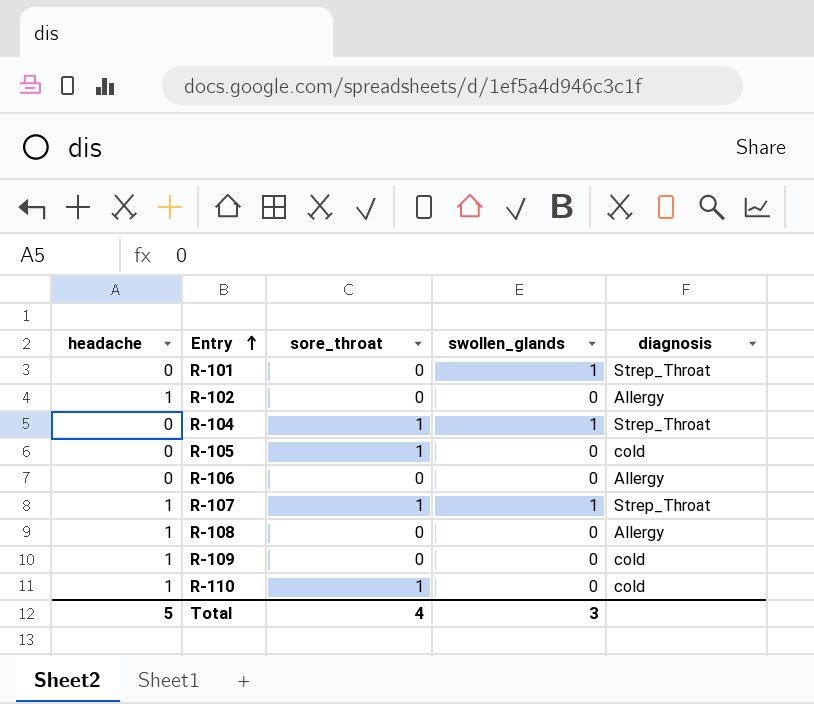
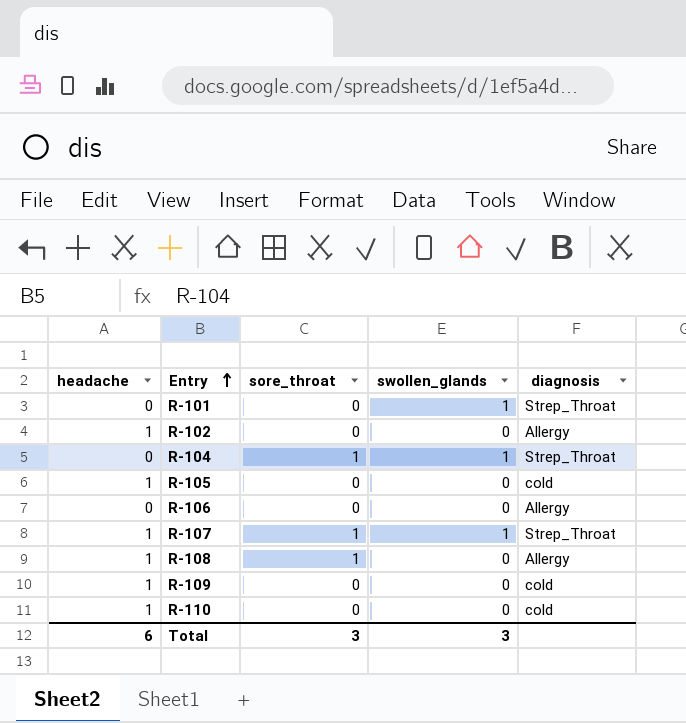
R-105 | headache: 0 -> 1
R-105 | sore_throat: 1 -> 0
R-108 | sore_throat: 0 -> 1
R-110 | sore_throat: 1 -> 0
Total | headache: 5 -> 6
Total | sore_throat: 4 -> 3

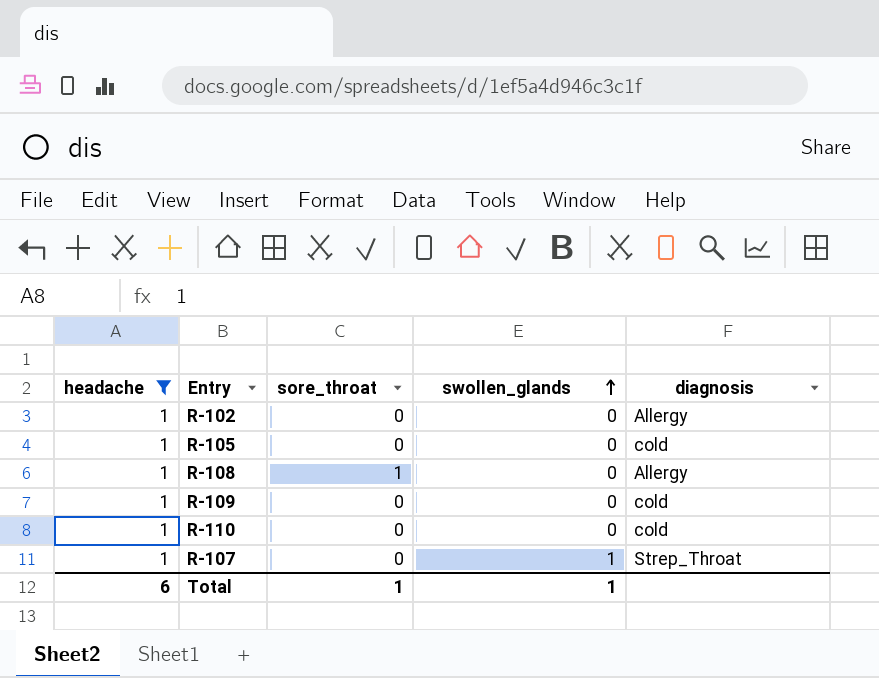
filter: none -> headache = 1
row order: Entry ascending -> swollen_glands ascending
R-107 | sore_throat: 1 -> 0
Total | sore_throat: 3 -> 1
Total | swollen_glands: 3 -> 1

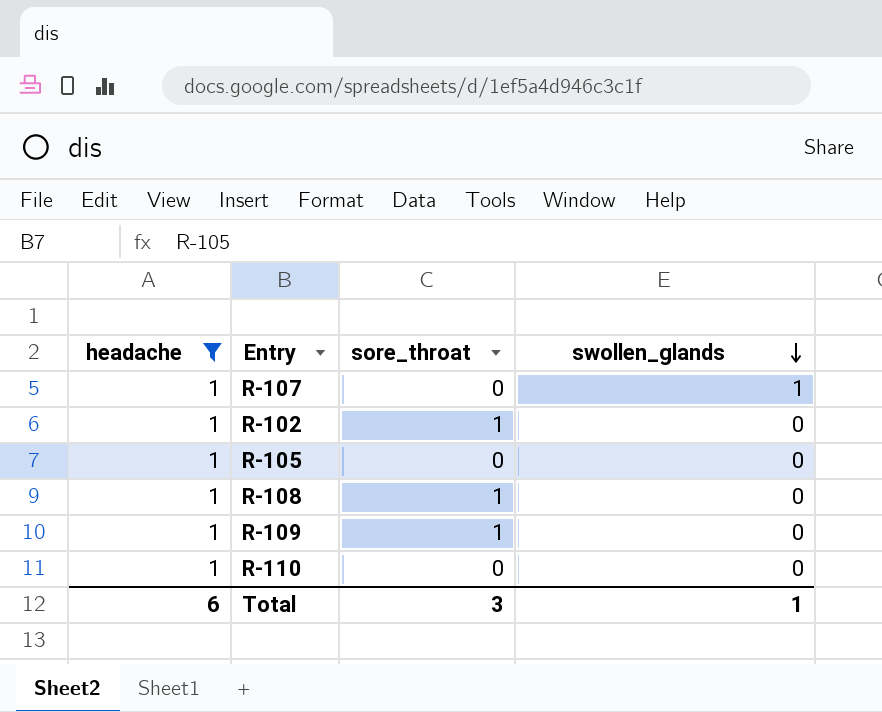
row order: swollen_glands ascending -> swollen_glands descending
column diagnosis | position: 5 -> none
R-102 | sore_throat: 0 -> 1
R-109 | sore_throat: 0 -> 1
Total | sore_throat: 1 -> 3

